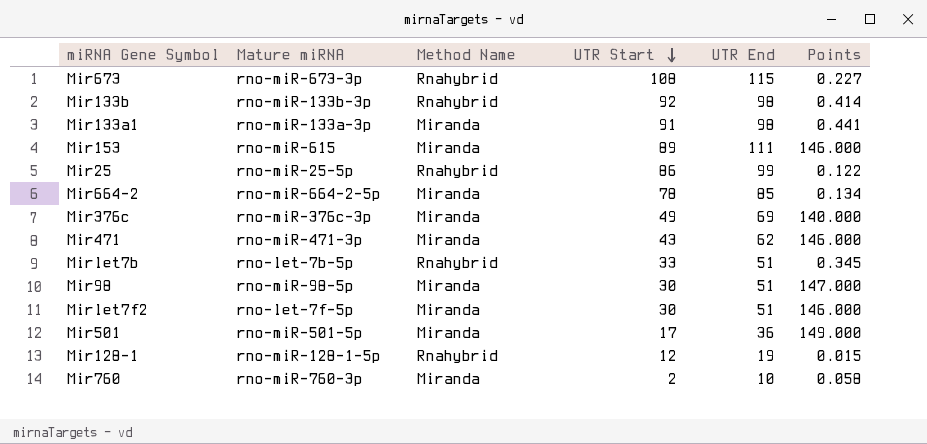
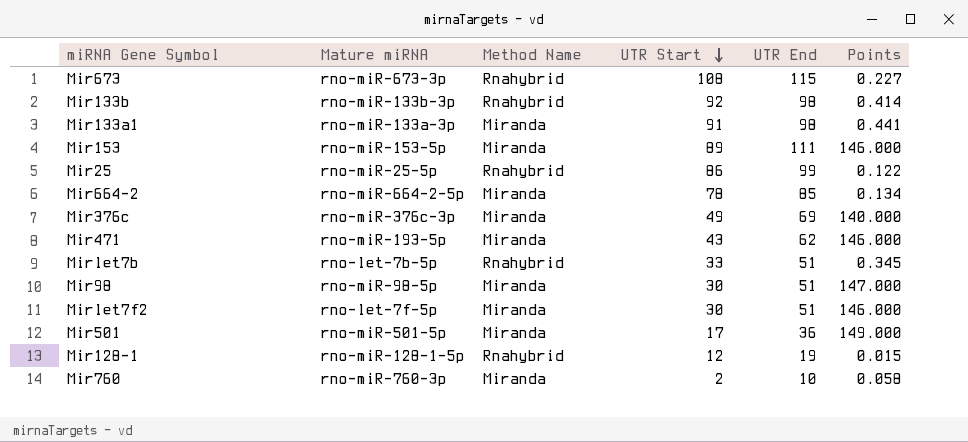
Mir153 | Mature miRNA: rno-miR-615 -> rno-miR-153-5p
Mir471 | Mature miRNA: rno-miR-471-3p -> rno-miR-193-5p

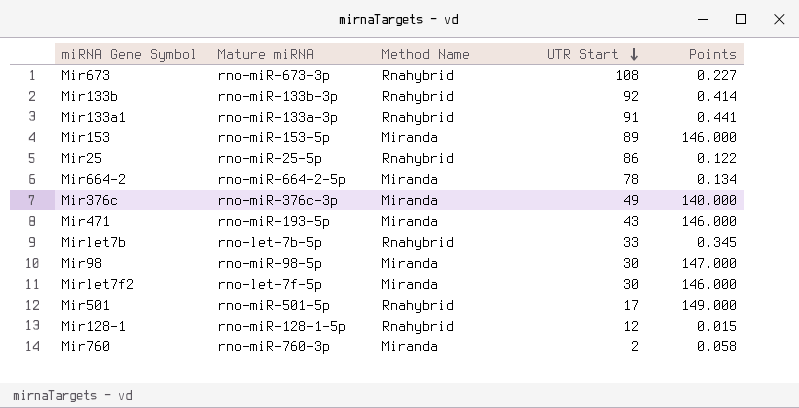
column UTR End | position: 5 -> none
Mir133a1 | Method Name: Miranda -> Rnahybrid
Mir501 | Method Name: Miranda -> Rnahybrid

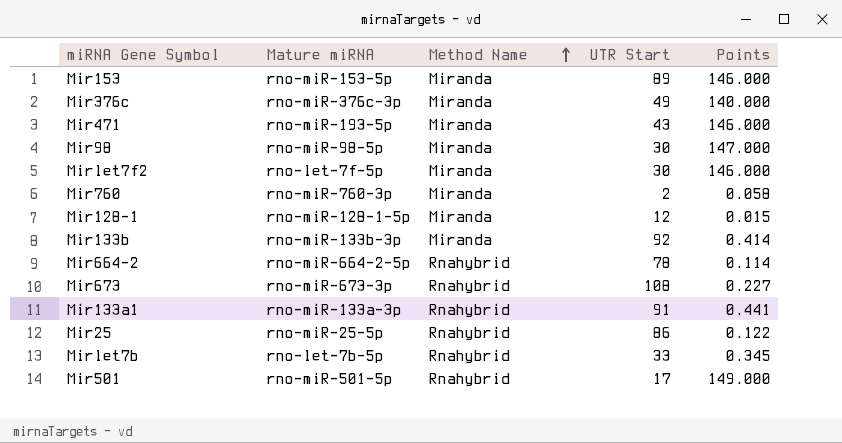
row order: UTR Start descending -> Method Name ascending
Mir128-1 | Method Name: Rnahybrid -> Miranda
Mir133b | Method Name: Rnahybrid -> Miranda
Mir664-2 | Method Name: Miranda -> Rnahybrid
Mir664-2 | Points: 0.134 -> 0.114

